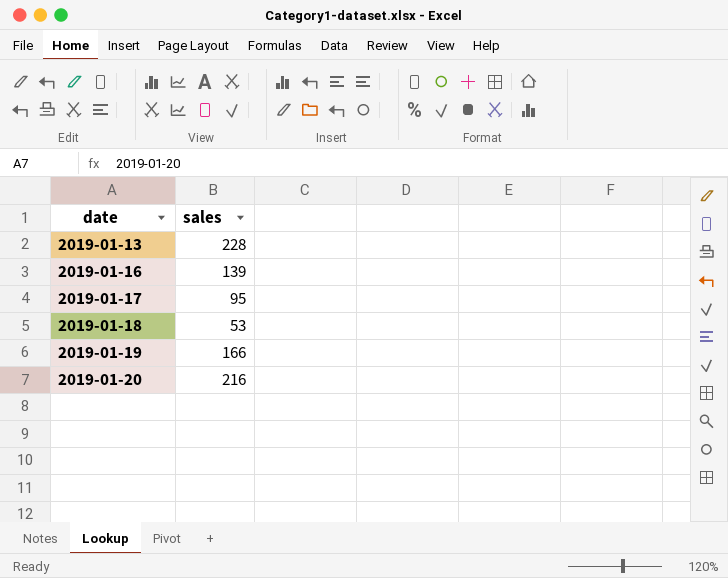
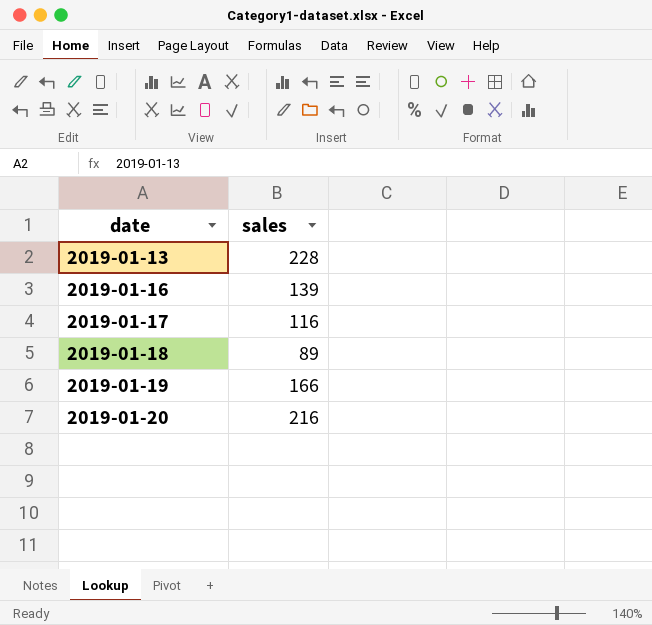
2019-01-17 | sales: 95 -> 116
2019-01-18 | sales: 53 -> 89

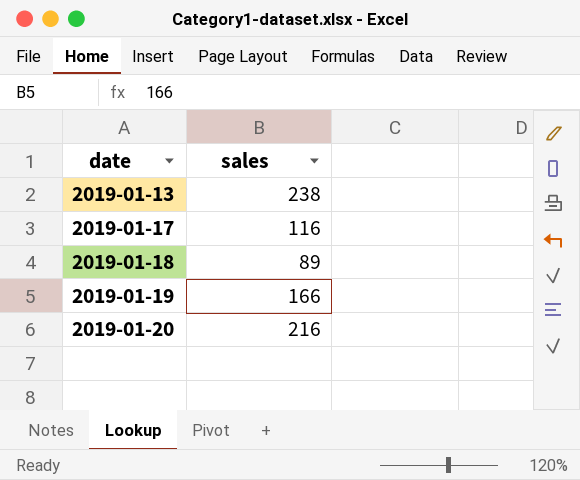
row 2019-01-16: 139 -> none
2019-01-13 | sales: 228 -> 238

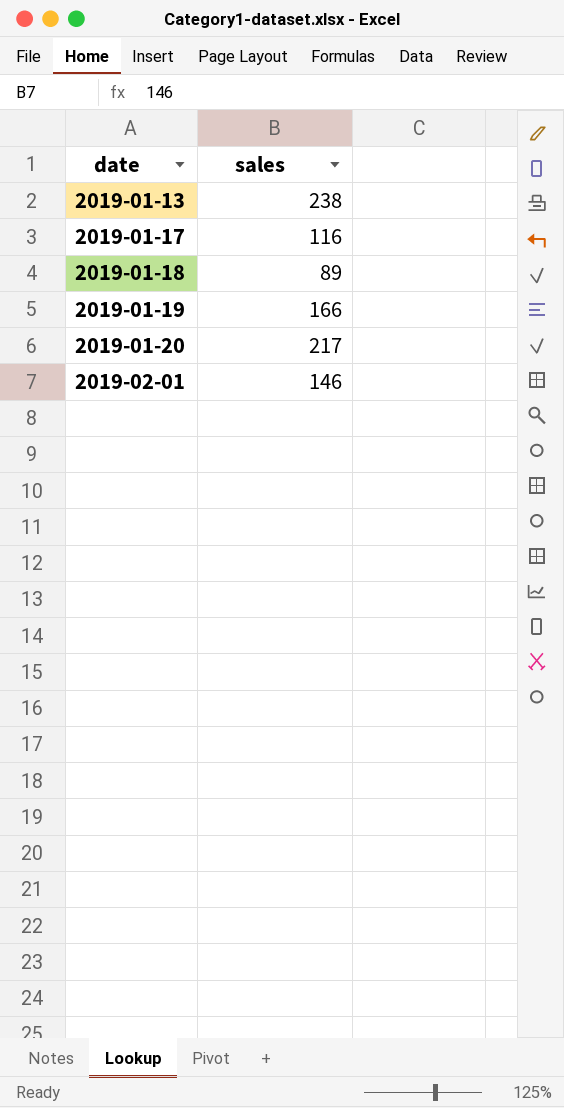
2019-01-20 | sales: 216 -> 217
row 2019-02-01: none -> 146

